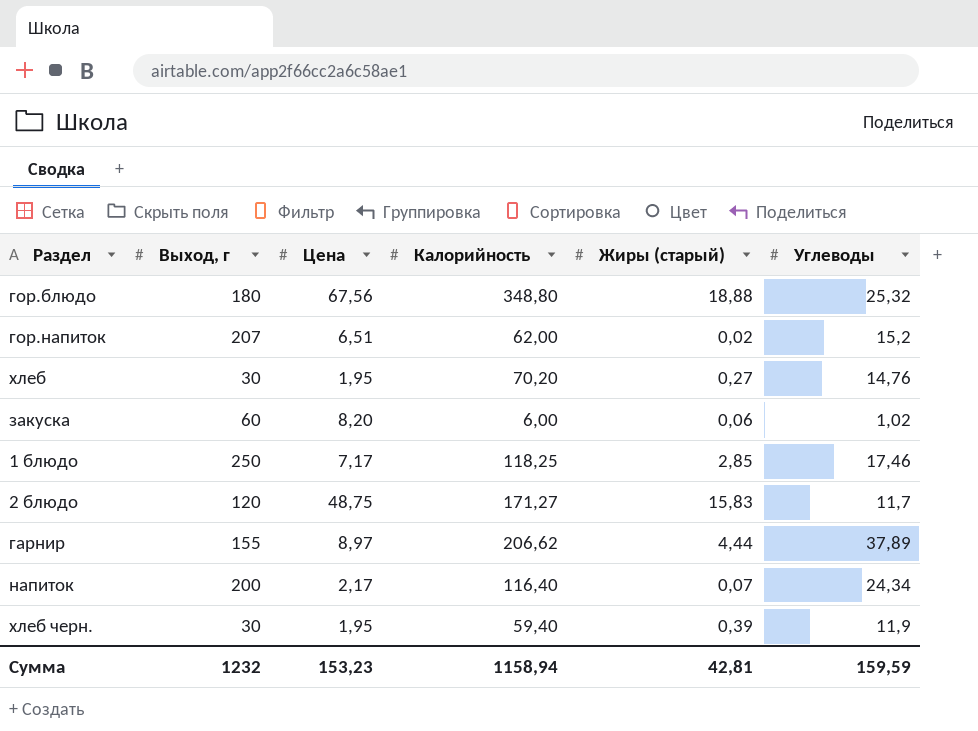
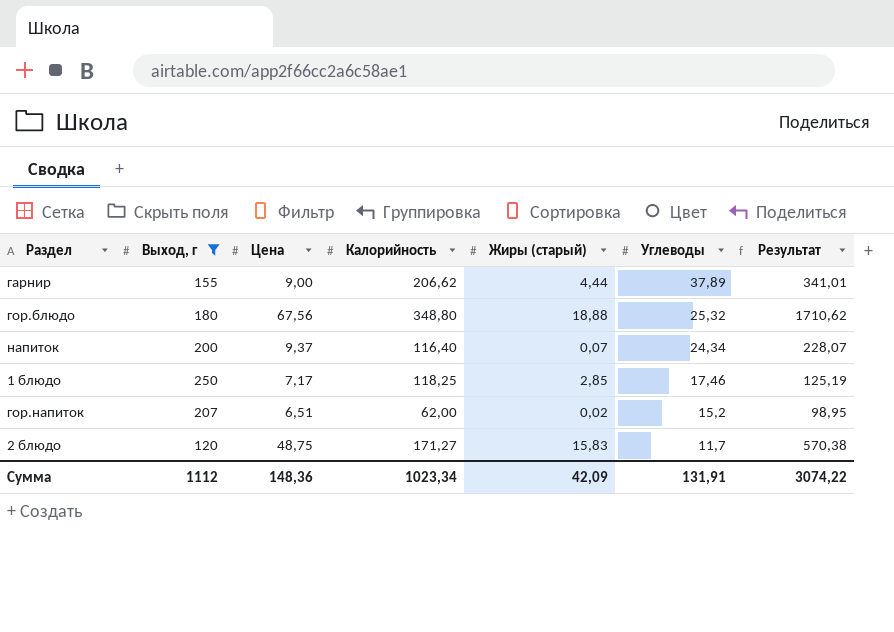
filter: none -> Выход, г >= 120
row order: none -> Углеводы descending
column Результат | formula: none -> [Цена] * [Углеводы]
гарнир | Цена: 8,97 -> 9,00
напиток | Цена: 2,17 -> 9,37
Сумма | Выход, г: 1232 -> 1112
Сумма | Цена: 153,23 -> 148,36
Сумма | Калорийность: 1158,94 -> 1023,34
Сумма | Жиры (старый): 42,81 -> 42,09
Сумма | Углеводы: 159,59 -> 131,91

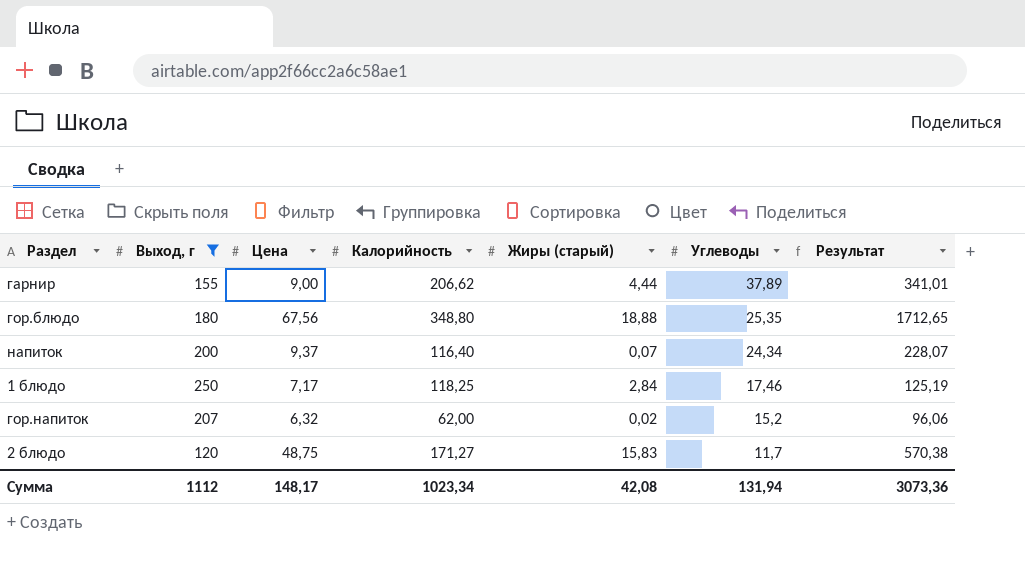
гор.блюдо | Углеводы: 25,32 -> 25,35
гор.блюдо | Результат: 1710,62 -> 1712,65
1 блюдо | Жиры (старый): 2,85 -> 2,84
гор.напиток | Цена: 6,51 -> 6,32
гор.напиток | Результат: 98,95 -> 96,06
Сумма | Цена: 148,36 -> 148,17
Сумма | Жиры (старый): 42,09 -> 42,08
Сумма | Углеводы: 131,91 -> 131,94
Сумма | Результат: 3074,22 -> 3073,36

